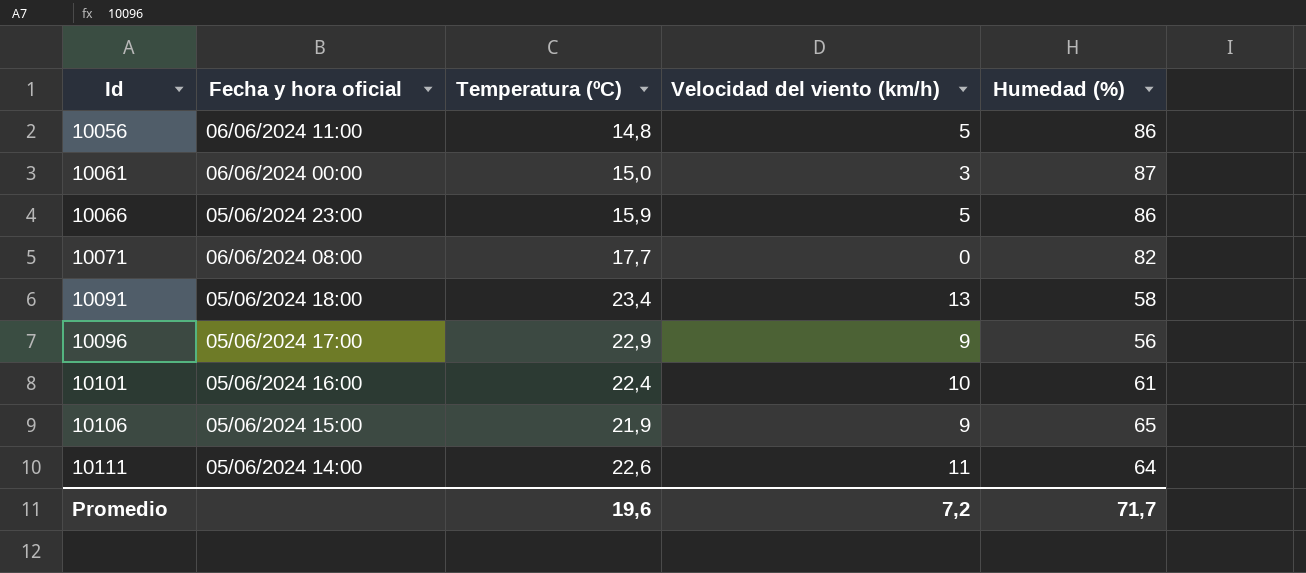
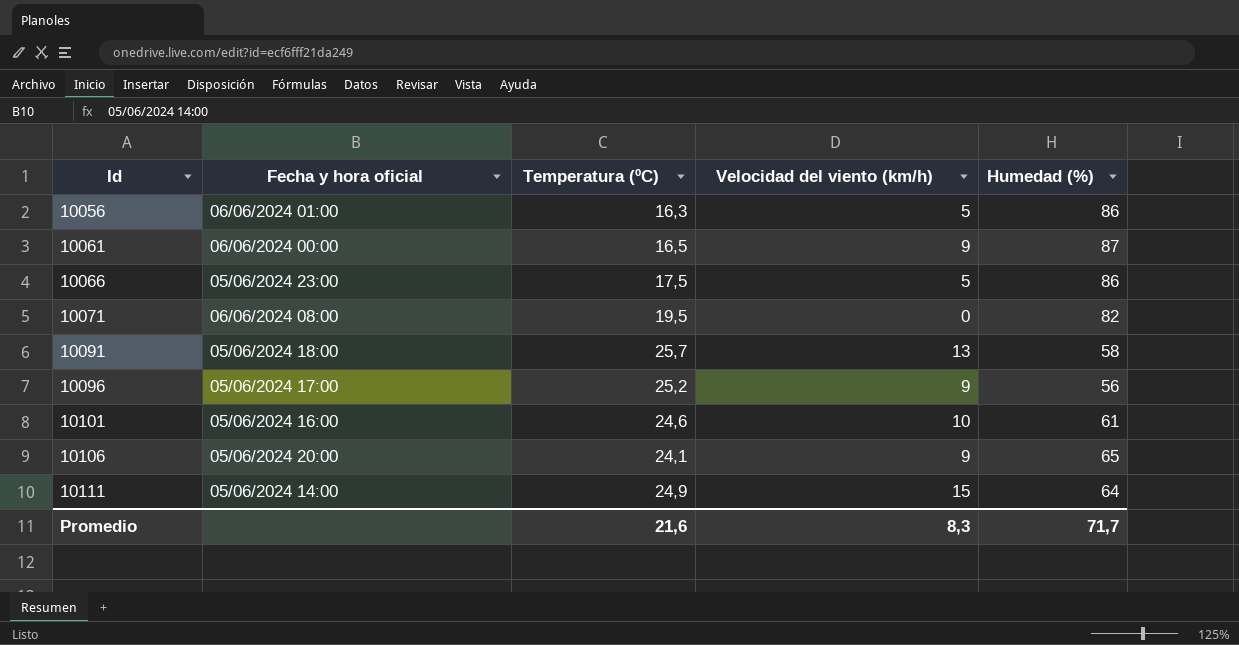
10056 | Fecha y hora oficial: 06/06/2024 11:00 -> 06/06/2024 01:00
10056 | Temperatura (ºC): 14,8 -> 16,3
10061 | Temperatura (ºC): 15,0 -> 16,5
10061 | Velocidad del viento (km/h): 3 -> 9
10066 | Temperatura (ºC): 15,9 -> 17,5
10071 | Temperatura (ºC): 17,7 -> 19,5
10091 | Temperatura (ºC): 23,4 -> 25,7
10096 | Temperatura (ºC): 22,9 -> 25,2
10101 | Temperatura (ºC): 22,4 -> 24,6
10106 | Fecha y hora oficial: 05/06/2024 15:00 -> 05/06/2024 20:00
10106 | Temperatura (ºC): 21,9 -> 24,1
10111 | Temperatura (ºC): 22,6 -> 24,9
10111 | Velocidad del viento (km/h): 11 -> 15
Promedio | Temperatura (ºC): 19,6 -> 21,6
Promedio | Velocidad del viento (km/h): 7,2 -> 8,3

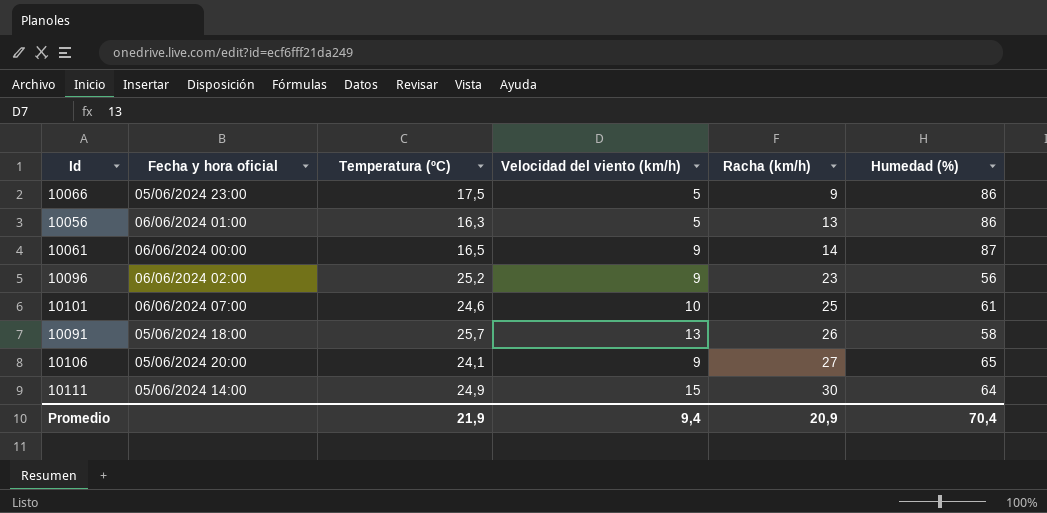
row order: Id ascending -> Racha (km/h) ascending
column Racha (km/h) | position: none -> 5
row 10071: 06/06/2024 08:00 | 19,5 | 0 | 82 -> none
10096 | Fecha y hora oficial: 05/06/2024 17:00 -> 06/06/2024 02:00
10101 | Fecha y hora oficial: 05/06/2024 16:00 -> 06/06/2024 07:00
Promedio | Temperatura (ºC): 21,6 -> 21,9
Promedio | Velocidad del viento (km/h): 8,3 -> 9,4
Promedio | Humedad (%): 71,7 -> 70,4

